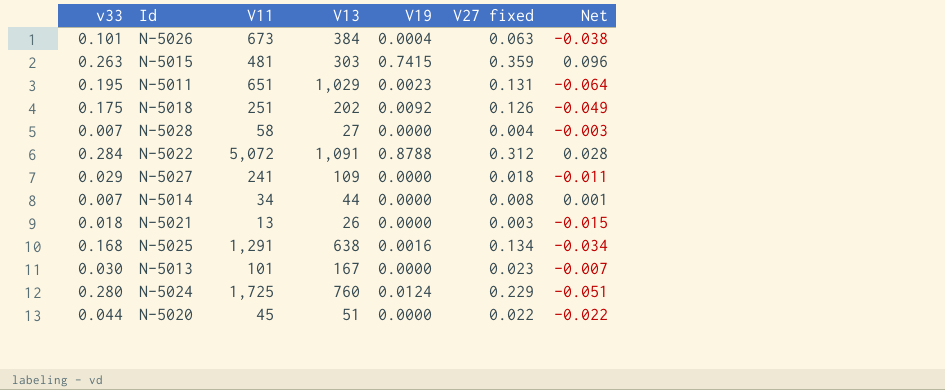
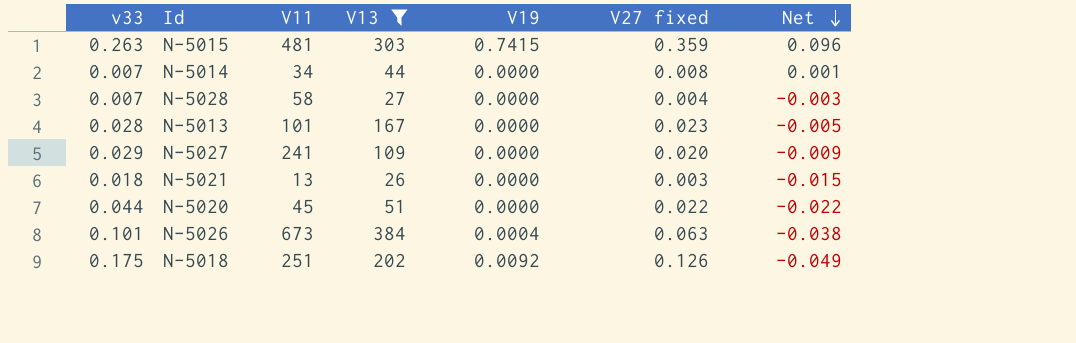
filter: none -> V13 <= 384
row order: none -> Net descending
N-5013 | v33: 0.030 -> 0.028
N-5013 | Net: -0.007 -> -0.005
N-5027 | V27 fixed: 0.018 -> 0.020
N-5027 | Net: -0.011 -> -0.009

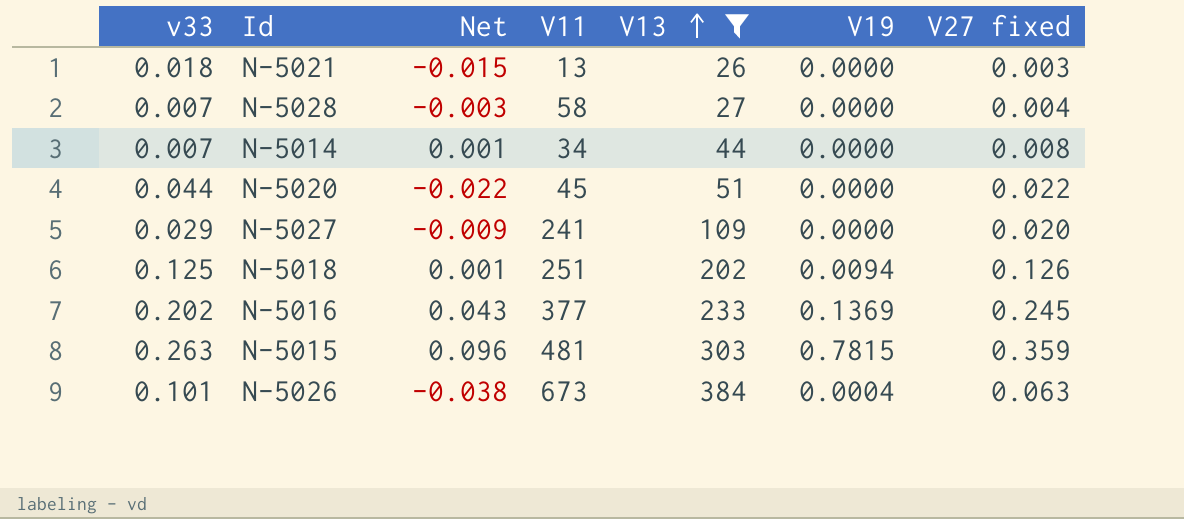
row order: Net descending -> V13 ascending
column Net | position: 7 -> 3
row N-5013: 0.028 | 101 | 167 | 0.0000 | 0.023 | -0.005 -> none
N-5018 | v33: 0.175 -> 0.125
N-5018 | Net: -0.049 -> 0.001
N-5018 | V19: 0.0092 -> 0.0094
row N-5016: none -> 0.202 | 0.043 | 377 | 233 | 0.1369 | 0.245
N-5015 | V19: 0.7415 -> 0.7815

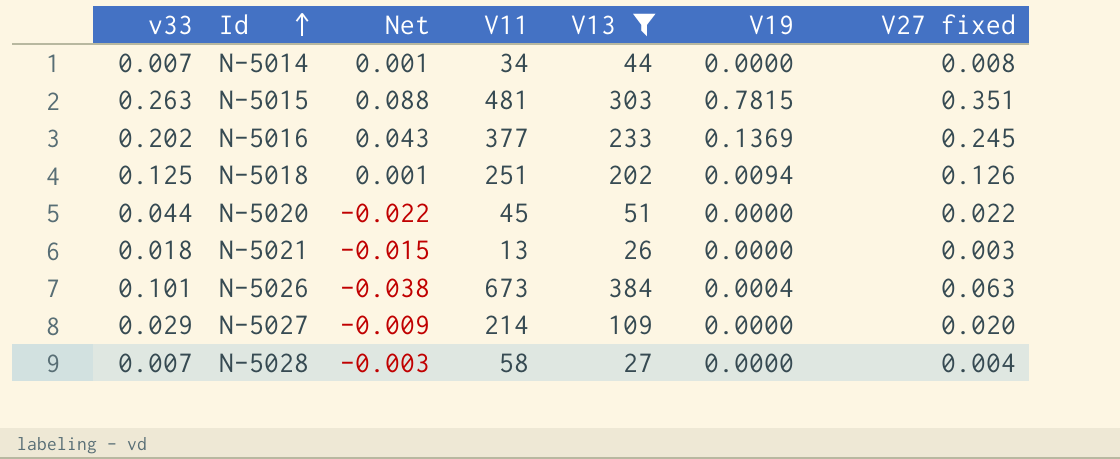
row order: V13 ascending -> Id ascending
N-5015 | Net: 0.096 -> 0.088
N-5015 | V27 fixed: 0.359 -> 0.351
N-5027 | V11: 241 -> 214

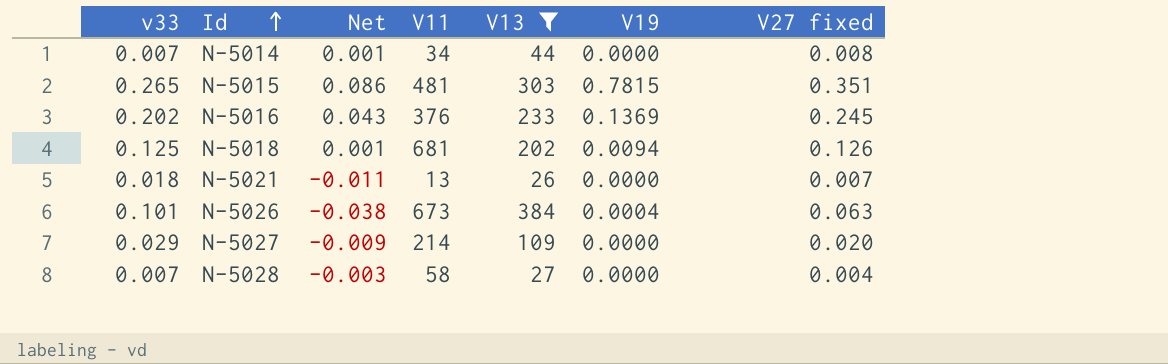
row N-5020: 0.044 | -0.022 | 45 | 51 | 0.0000 | 0.022 -> none
N-5015 | v33: 0.263 -> 0.265
N-5015 | Net: 0.088 -> 0.086
N-5016 | V11: 377 -> 376
N-5018 | V11: 251 -> 681
N-5021 | Net: -0.015 -> -0.011
N-5021 | V27 fixed: 0.003 -> 0.007

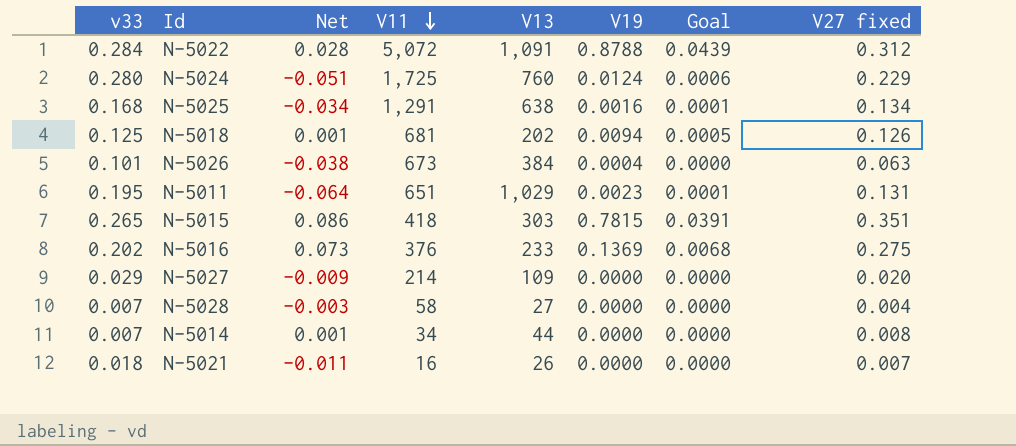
filter: V13 <= 384 -> none
row order: Id ascending -> V11 descending
column Goal | formula: none -> [V19] * 0.05
N-5015 | V11: 481 -> 418
N-5016 | Net: 0.043 -> 0.073
N-5016 | V27 fixed: 0.245 -> 0.275
N-5021 | V11: 13 -> 16

